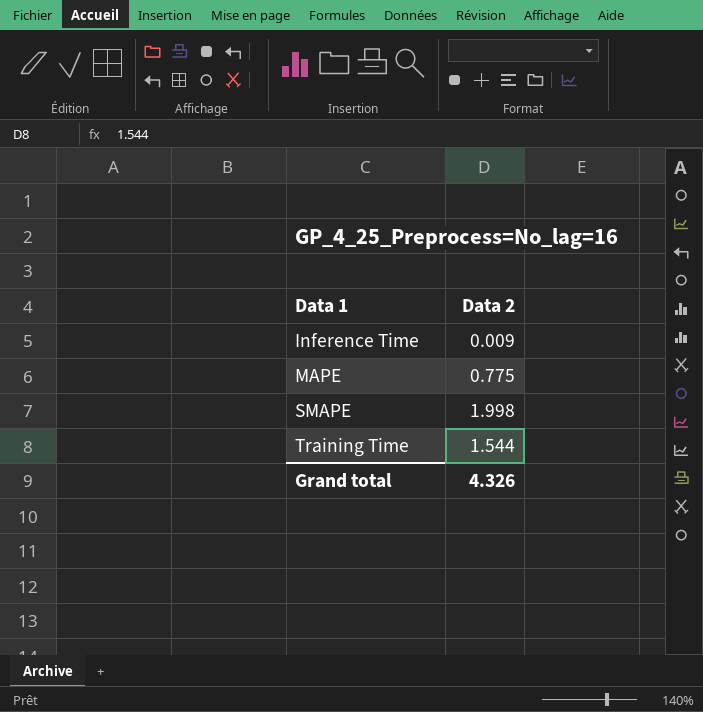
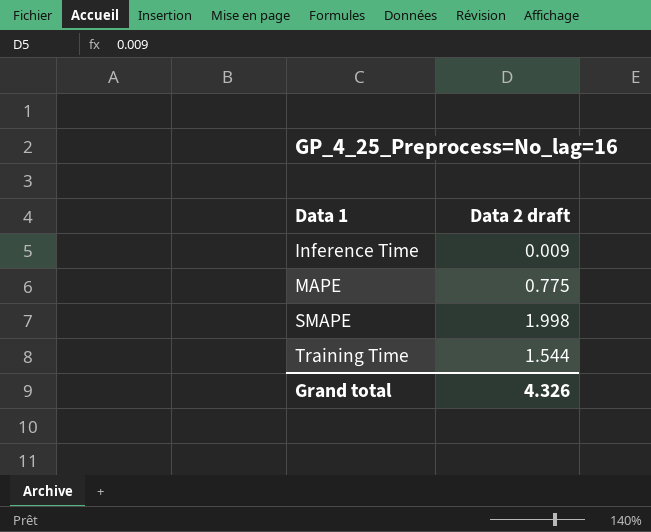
column name: Data 2 -> Data 2 draft

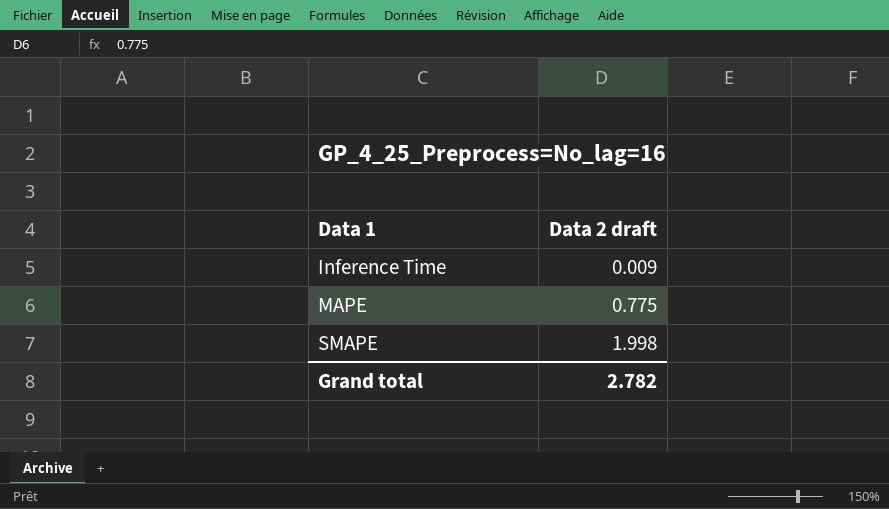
row Training Time: 1.544 -> none
Grand total | Data 2 draft: 4.326 -> 2.782

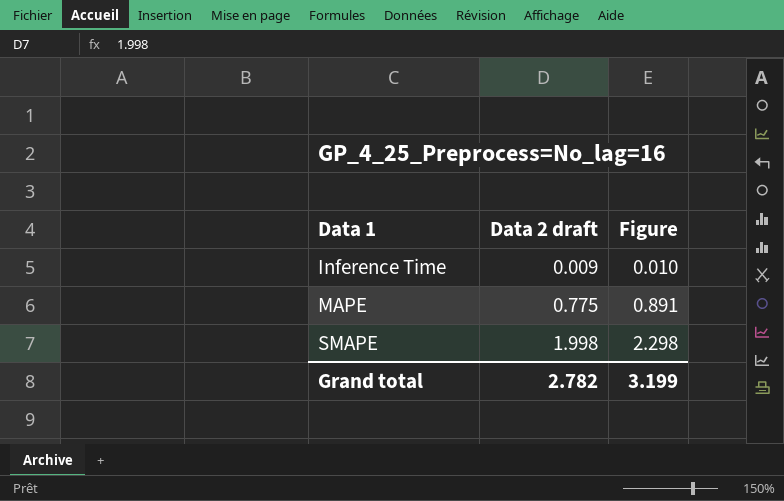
column Figure | formula: none -> [Data 2 draft] * 1.15

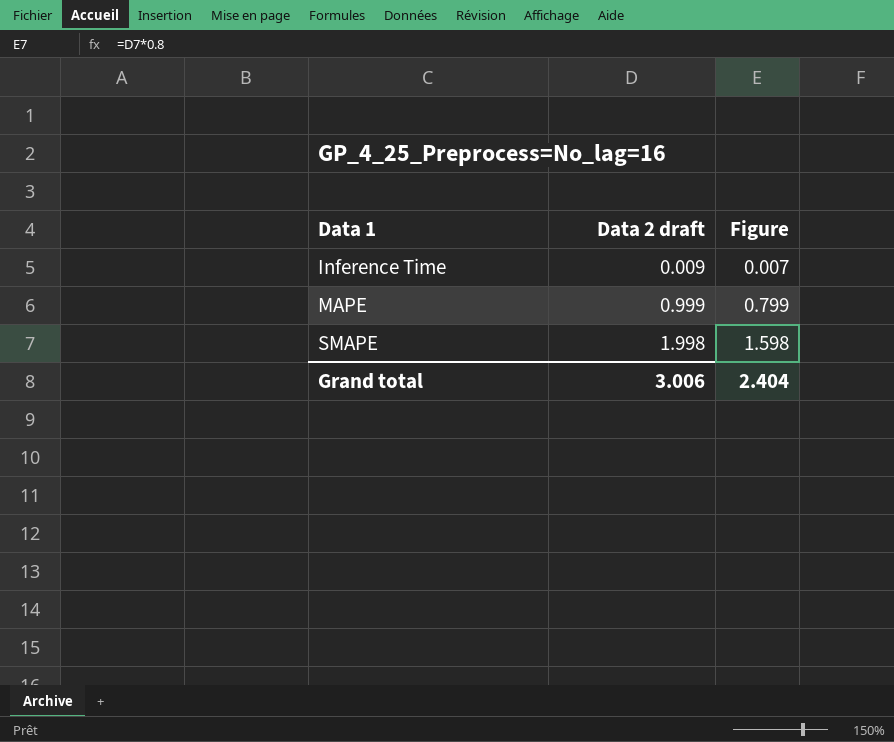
column Figure | formula: [Data 2 draft] * 1.15 -> [Data 2 draft] * 0.8
MAPE | Data 2 draft: 0.775 -> 0.999
Grand total | Data 2 draft: 2.782 -> 3.006
Grand total | Figure: 3.199 -> 2.404

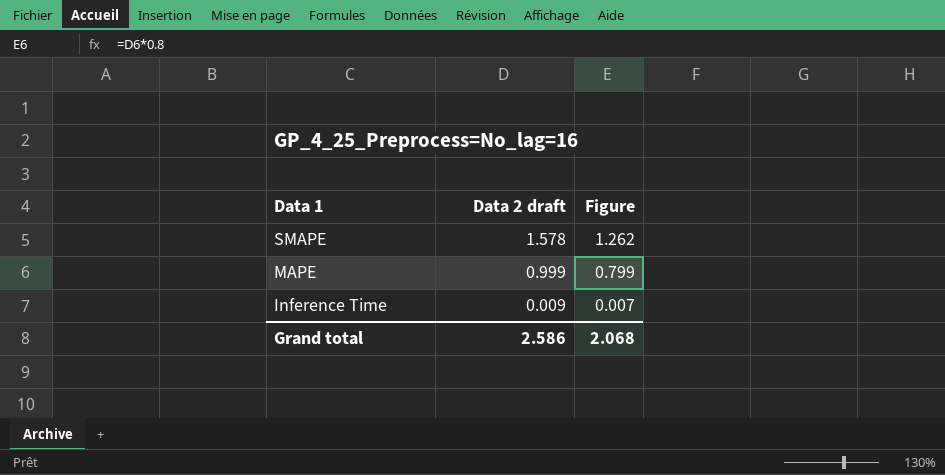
row order: Data 1 ascending -> Data 1 descending
SMAPE | Data 2 draft: 1.998 -> 1.578
SMAPE | Figure: 1.598 -> 1.262
Grand total | Data 2 draft: 3.006 -> 2.586
Grand total | Figure: 2.404 -> 2.068

